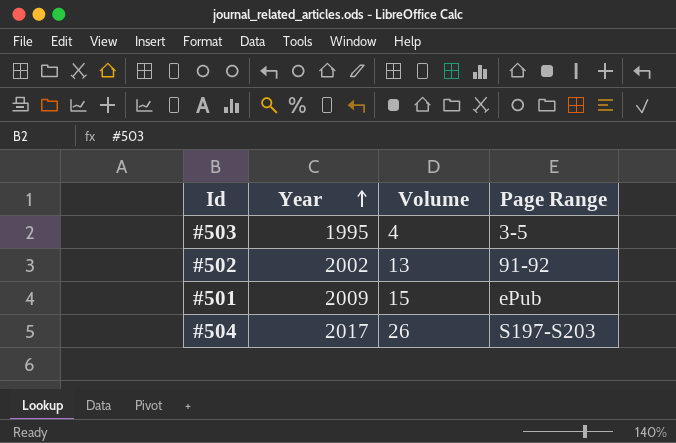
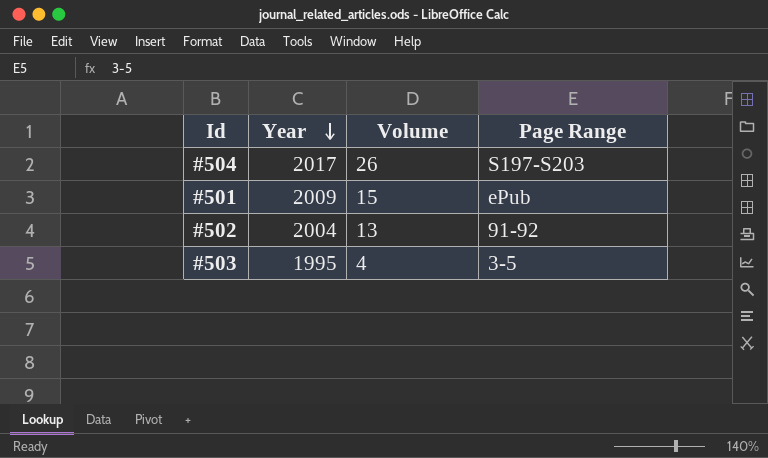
row order: Year ascending -> Year descending
#502 | Year: 2002 -> 2004

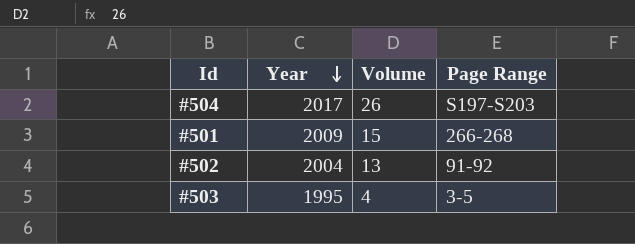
#501 | Page Range: ePub -> 266-268

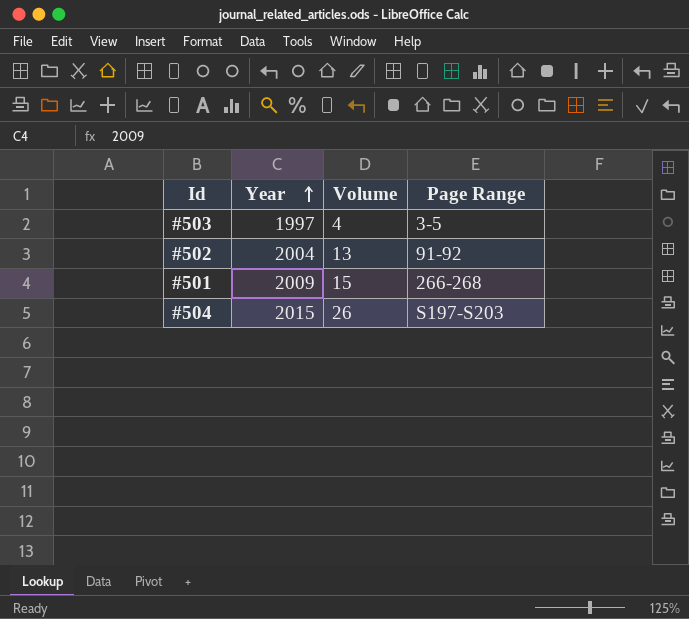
row order: Year descending -> Year ascending
#503 | Year: 1995 -> 1997
#504 | Year: 2017 -> 2015

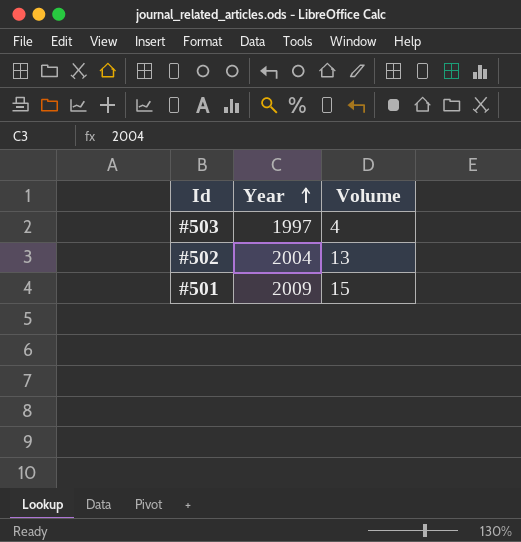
column Page Range | position: 4 -> none
row #504: 2015 | 26 | S197-S203 -> none

